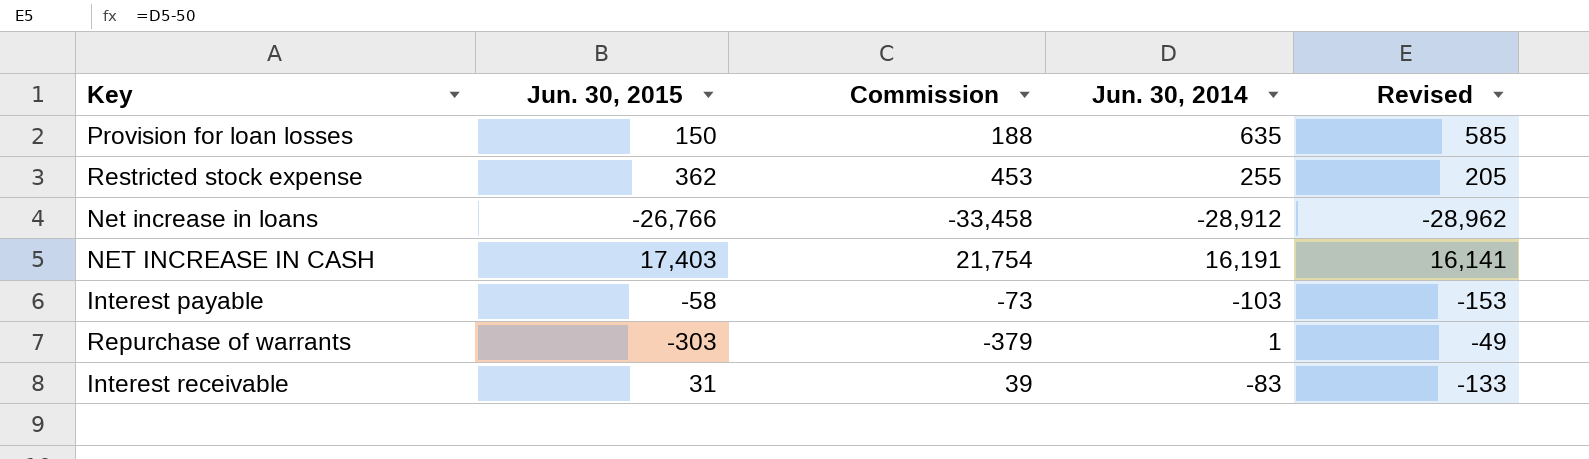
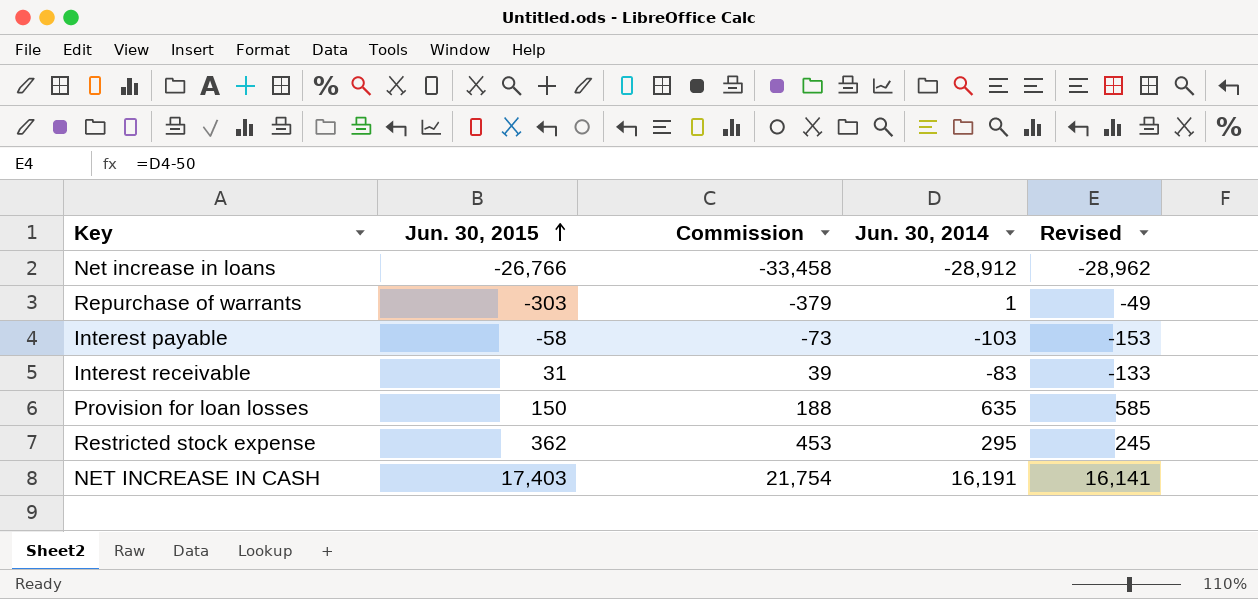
row order: none -> Jun. 30, 2015 ascending
Restricted stock expense | Jun. 30, 2014: 255 -> 295
Restricted stock expense | Revised: 205 -> 245

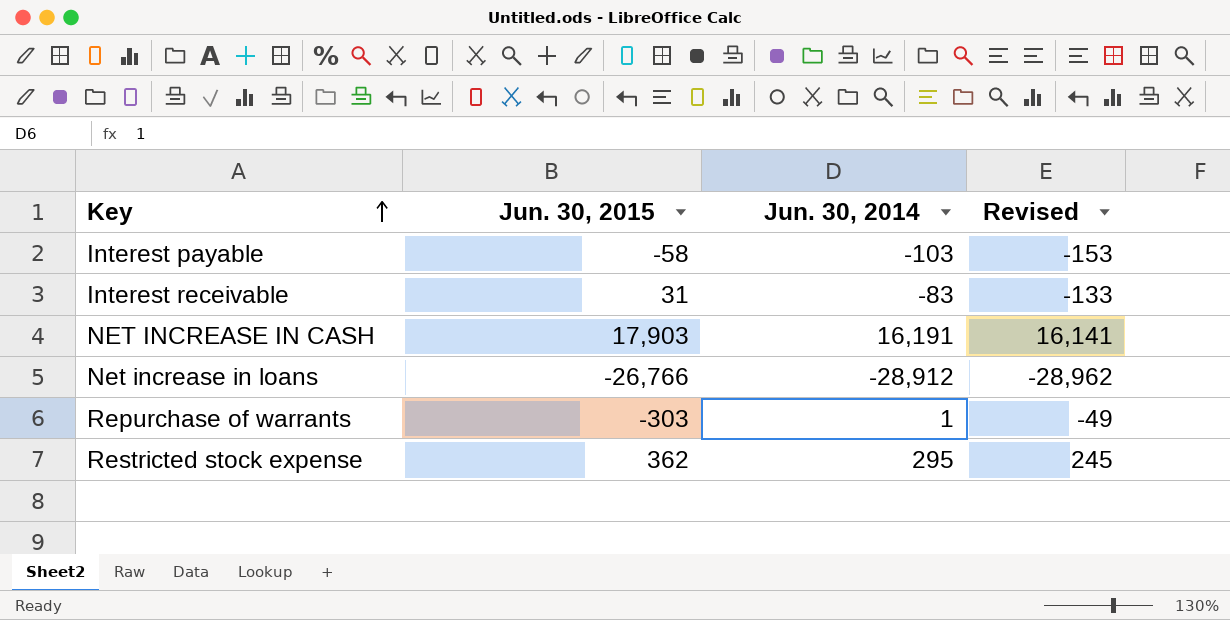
row order: Jun. 30, 2015 ascending -> Key ascending
column Commission | formula: [Jun. 30, 2015] * 1.25 -> none
row Provision for loan losses: 150 | 188 | 635 | 585 -> none
NET INCREASE IN CASH | Jun. 30, 2015: 17,403 -> 17,903

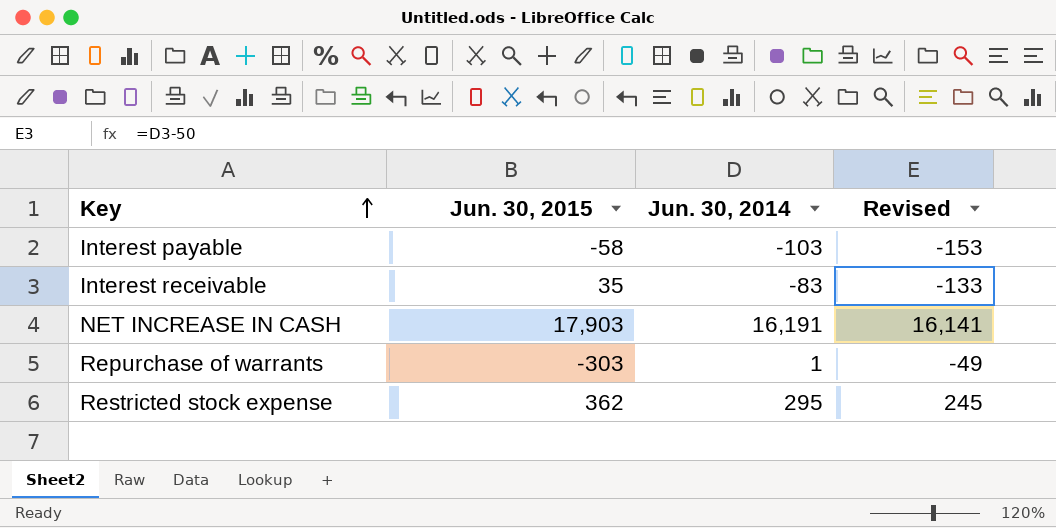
row Net increase in loans: -26,766 | -28,912 | -28,962 -> none
Interest receivable | Jun. 30, 2015: 31 -> 35

